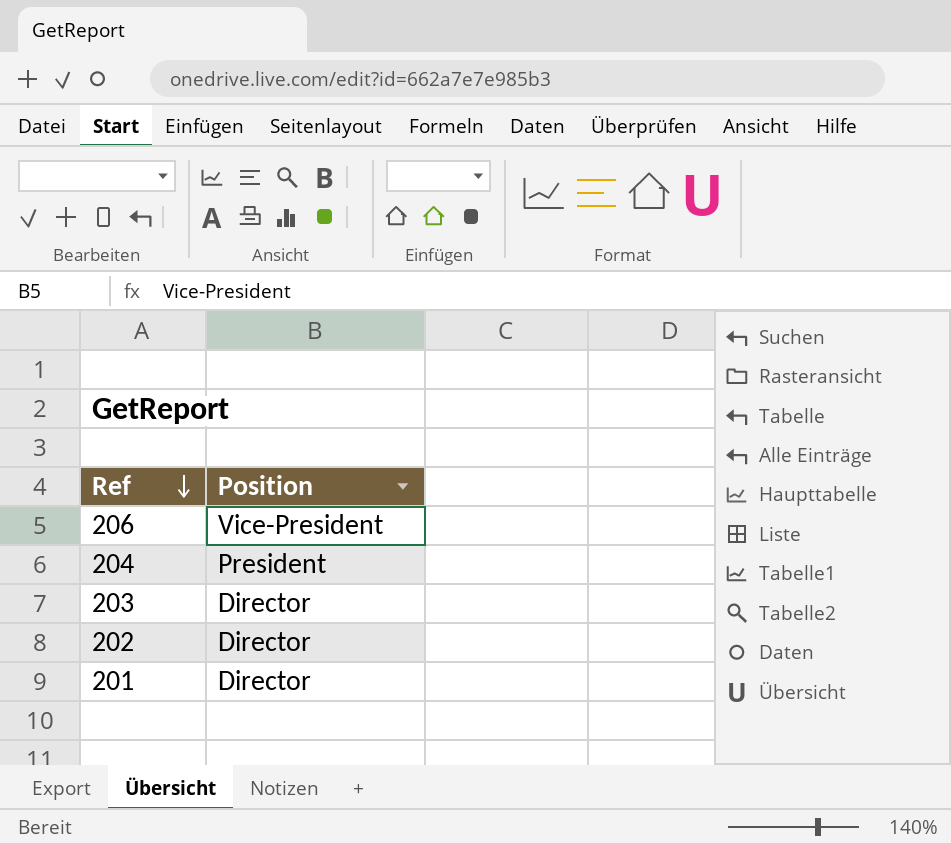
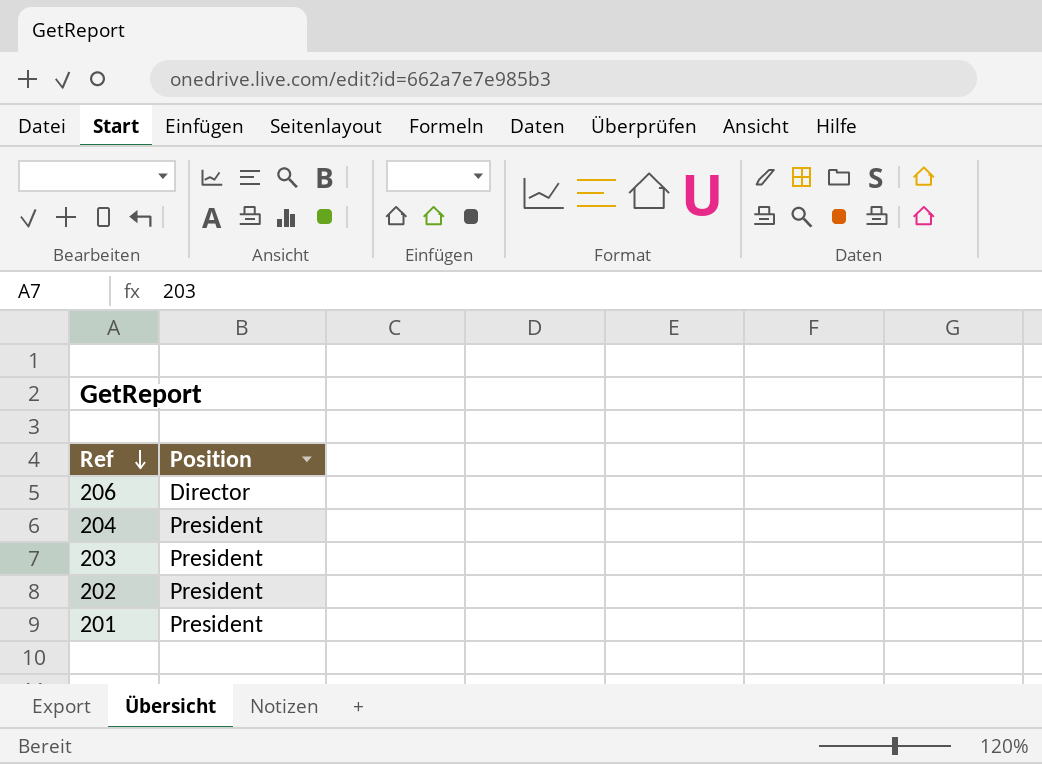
206 | Position: Vice-President -> Director
203 | Position: Director -> President
202 | Position: Director -> President
201 | Position: Director -> President

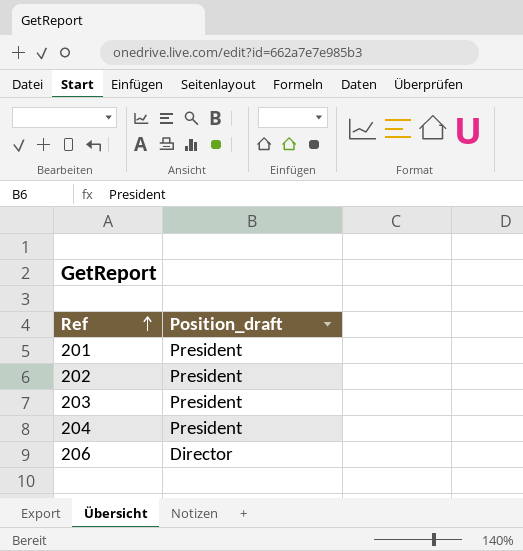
row order: Ref descending -> Ref ascending
column name: Position -> Position_draft

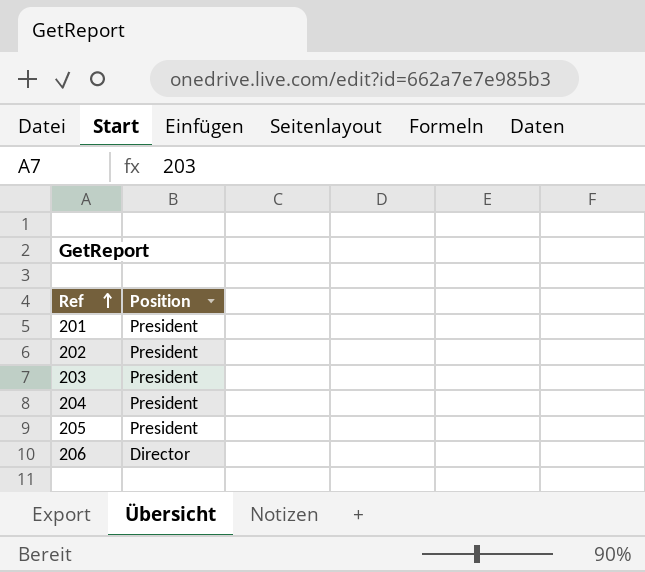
column name: Position_draft -> Position
row 205: none -> President

